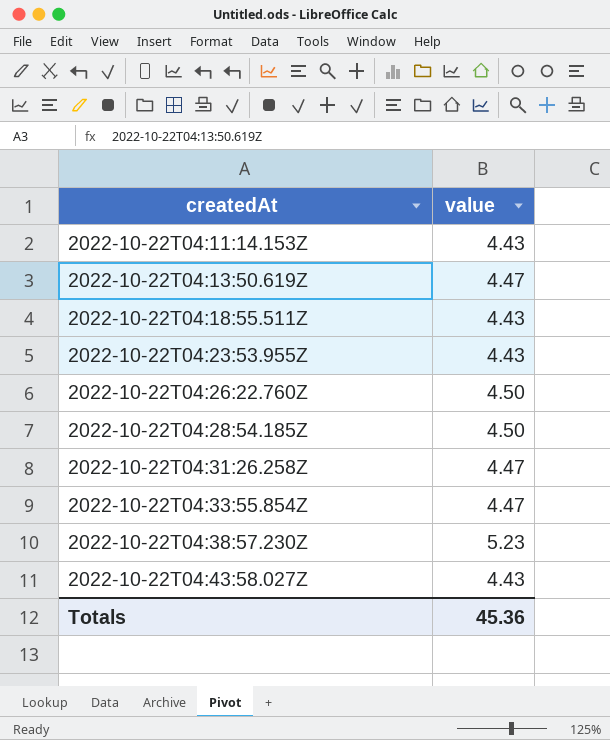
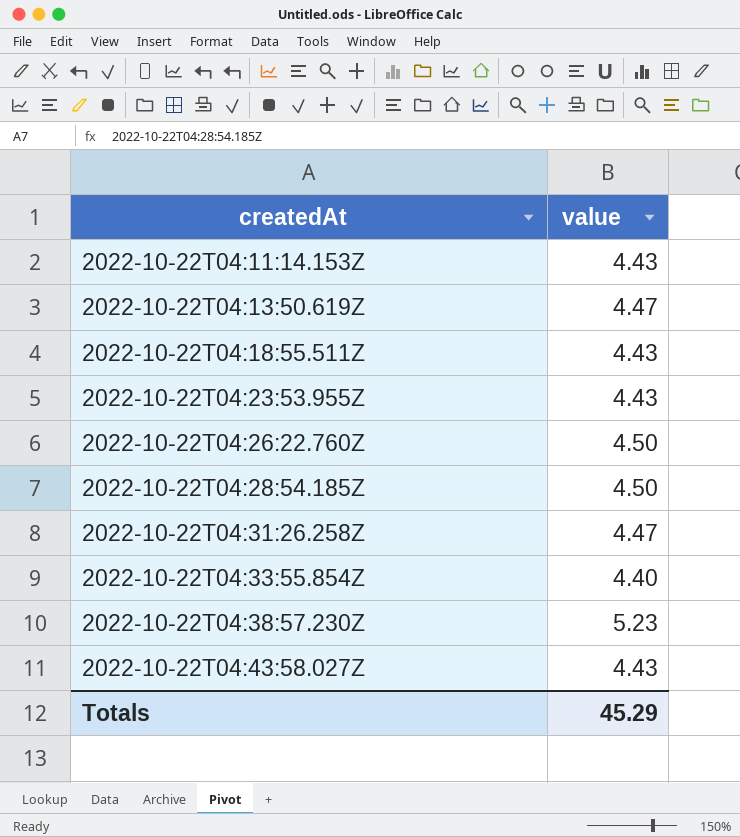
2022-10-22T04:33:55.854Z | value: 4.47 -> 4.40
Totals | value: 45.36 -> 45.29

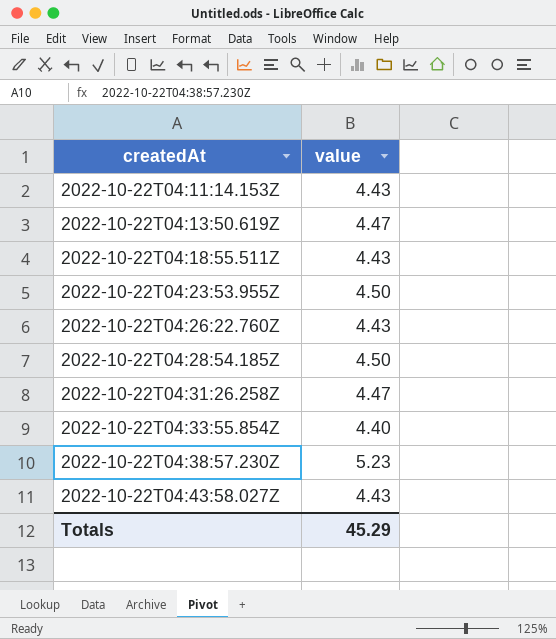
2022-10-22T04:23:53.955Z | value: 4.43 -> 4.50
2022-10-22T04:26:22.760Z | value: 4.50 -> 4.43

